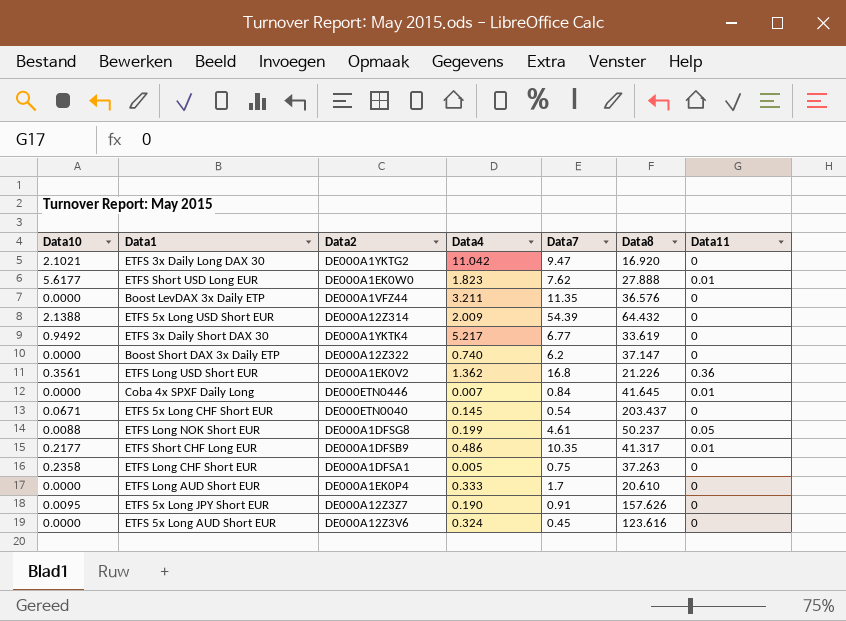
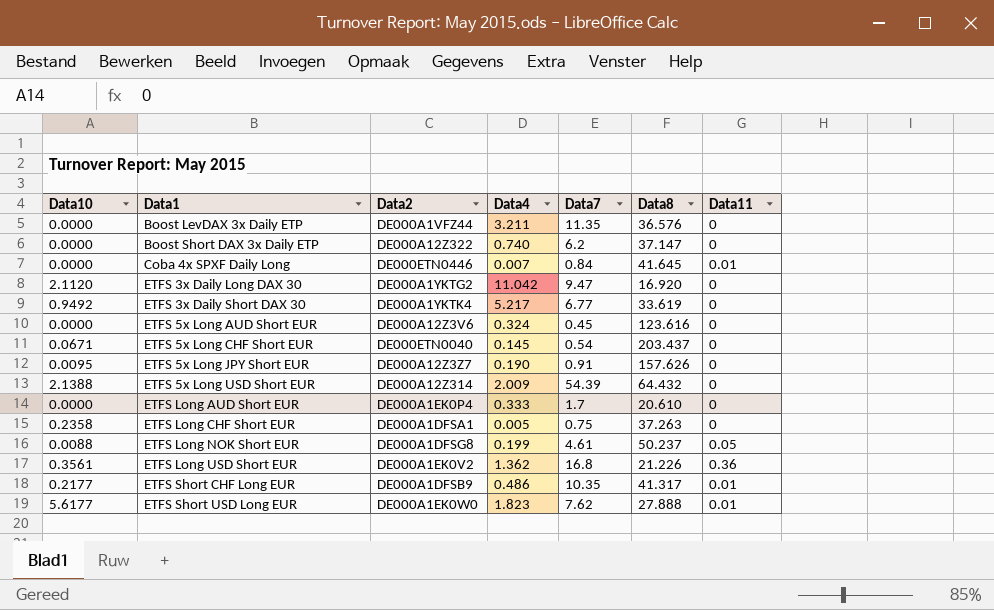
row order: none -> Data1 ascending
ETFS 3x Daily Long DAX 30 | Data10: 2.1021 -> 2.1120

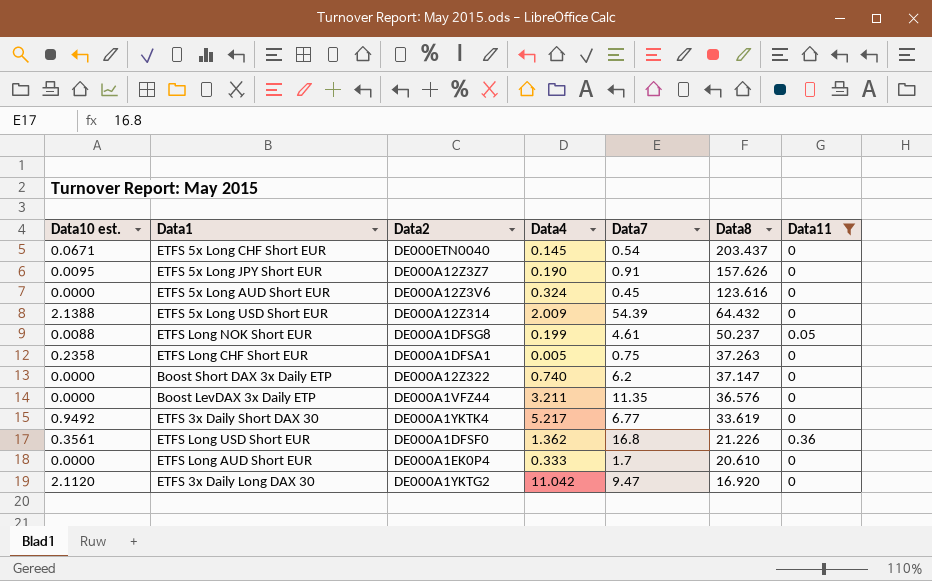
filter: none -> Data11 != 0.01
row order: Data1 ascending -> Data8 descending
column name: Data10 -> Data10 est.
ETFS Long USD Short EUR | Data2: DE000A1EK0V2 -> DE000A1DFSF0

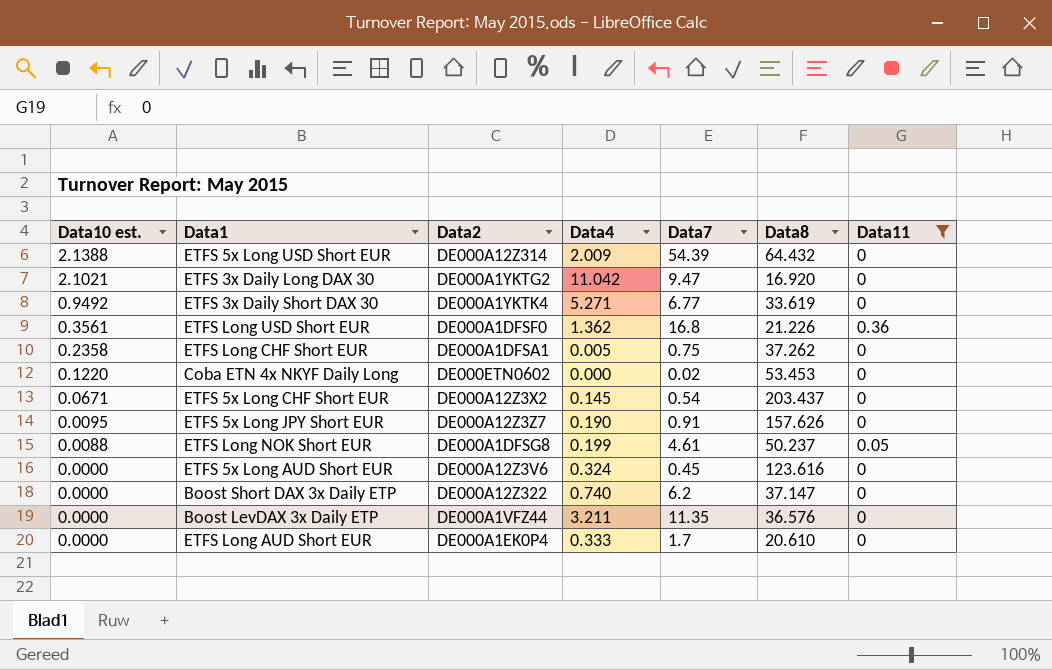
row order: Data8 descending -> Data10 est. descending
ETFS 3x Daily Long DAX 30 | Data10 est.: 2.1120 -> 2.1021
ETFS 3x Daily Short DAX 30 | Data4: 5.217 -> 5.271
ETFS Long CHF Short EUR | Data8: 37.263 -> 37.262
row Coba ETN 4x NKYF Daily Long: none -> 0.1220 | DE000ETN0602 | 0.000 | 0.02 | 53.453 | 0
ETFS 5x Long CHF Short EUR | Data2: DE000ETN0040 -> DE000A12Z3X2

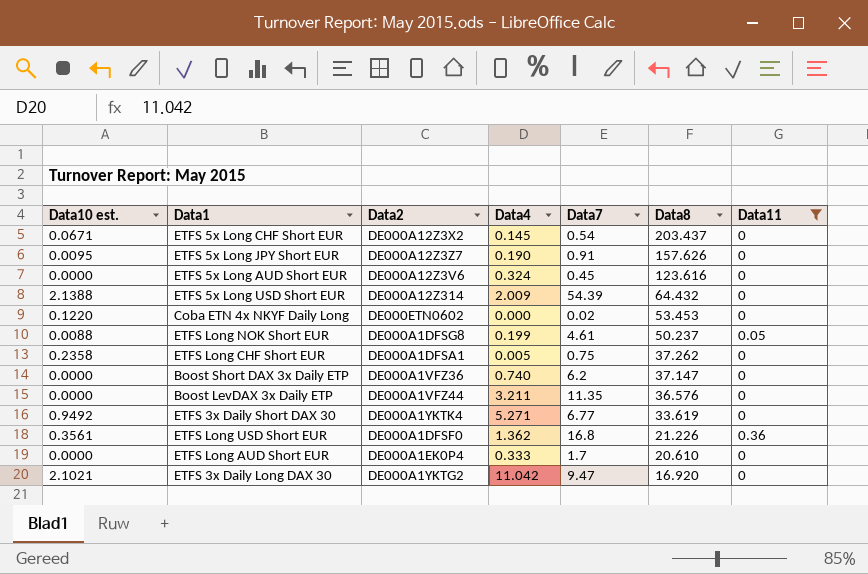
row order: Data10 est. descending -> Data8 descending
Boost Short DAX 3x Daily ETP | Data2: DE000A12Z322 -> DE000A1VFZ36

